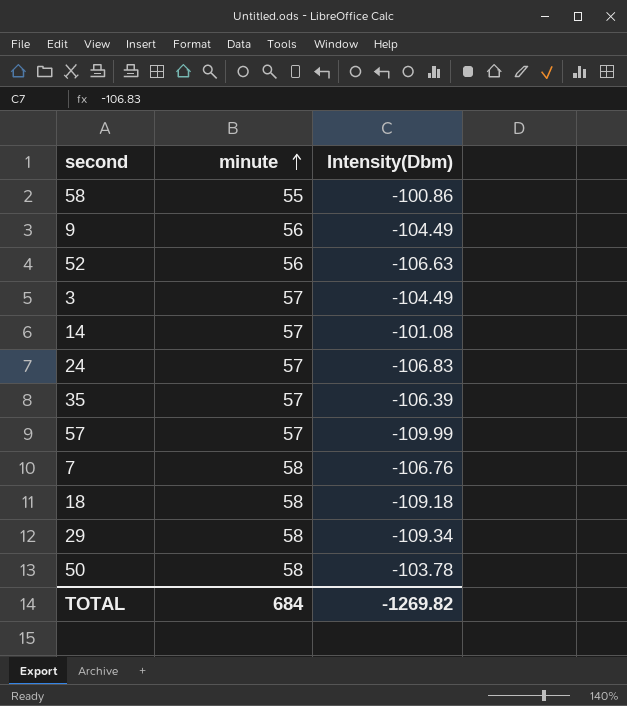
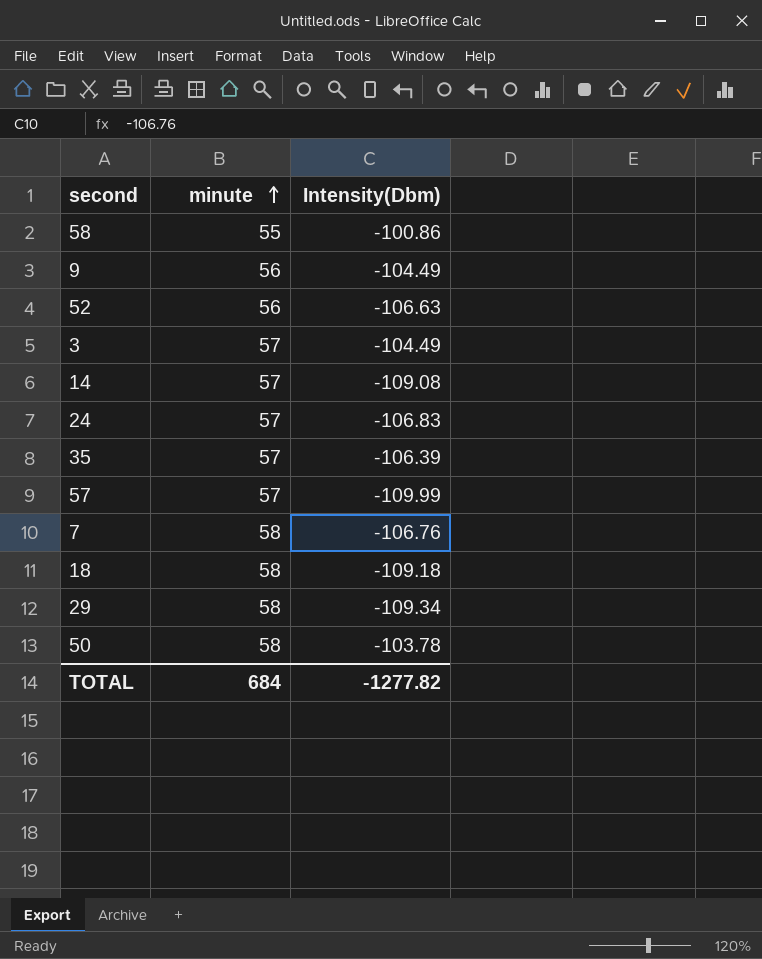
14 | Intensity(Dbm): -101.08 -> -109.08
TOTAL | Intensity(Dbm): -1269.82 -> -1277.82

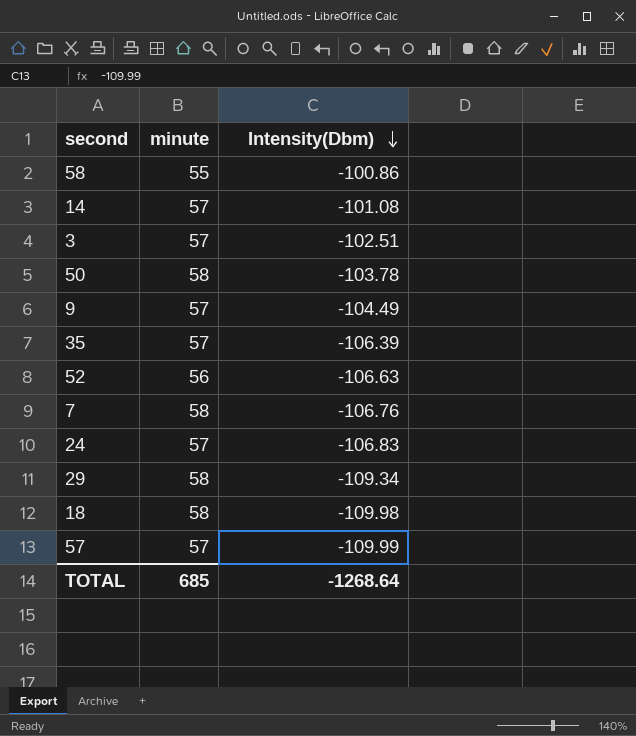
row order: minute ascending -> Intensity(Dbm) descending
14 | Intensity(Dbm): -109.08 -> -101.08
3 | Intensity(Dbm): -104.49 -> -102.51
9 | minute: 56 -> 57
18 | Intensity(Dbm): -109.18 -> -109.98
TOTAL | minute: 684 -> 685
TOTAL | Intensity(Dbm): -1277.82 -> -1268.64

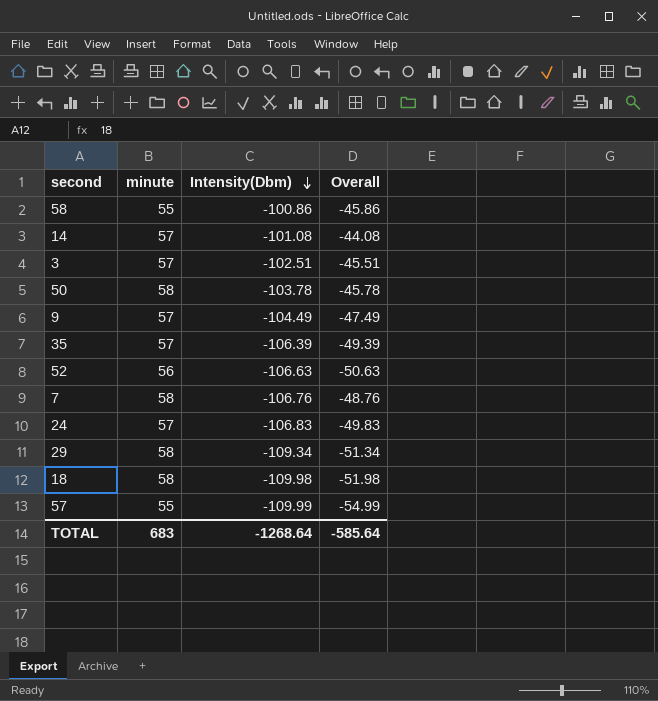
column Overall | formula: none -> [minute] + [Intensity(Dbm)]
57 | minute: 57 -> 55
TOTAL | minute: 685 -> 683

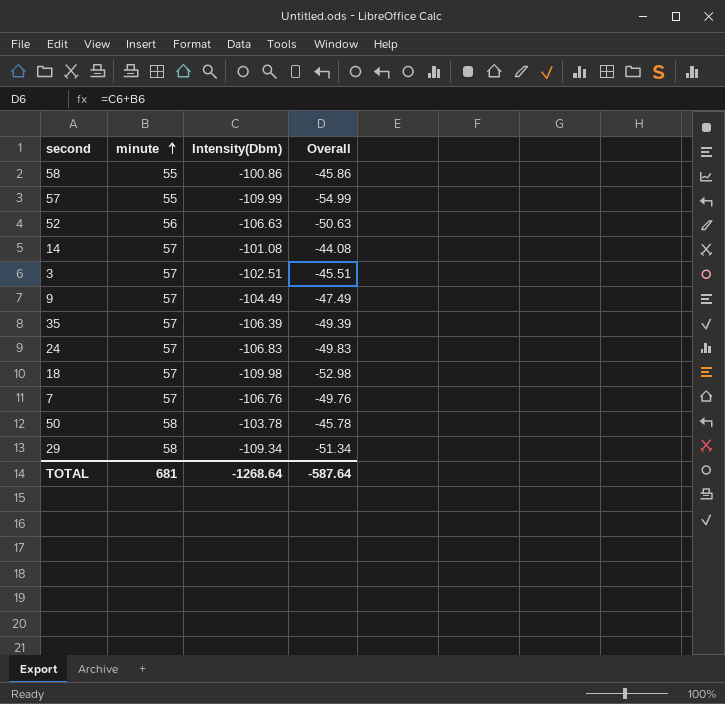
row order: Intensity(Dbm) descending -> minute ascending
18 | minute: 58 -> 57
18 | Overall: -51.98 -> -52.98
7 | minute: 58 -> 57
7 | Overall: -48.76 -> -49.76
TOTAL | minute: 683 -> 681
TOTAL | Overall: -585.64 -> -587.64

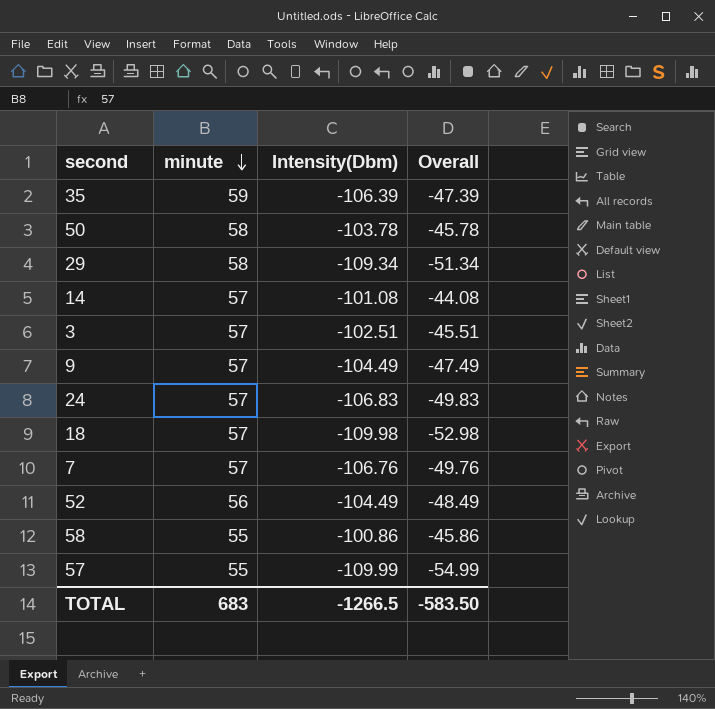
row order: minute ascending -> minute descending
35 | minute: 57 -> 59
35 | Overall: -49.39 -> -47.39
52 | Intensity(Dbm): -106.63 -> -104.49
52 | Overall: -50.63 -> -48.49
TOTAL | minute: 681 -> 683
TOTAL | Intensity(Dbm): -1268.64 -> -1266.5
TOTAL | Overall: -587.64 -> -583.50

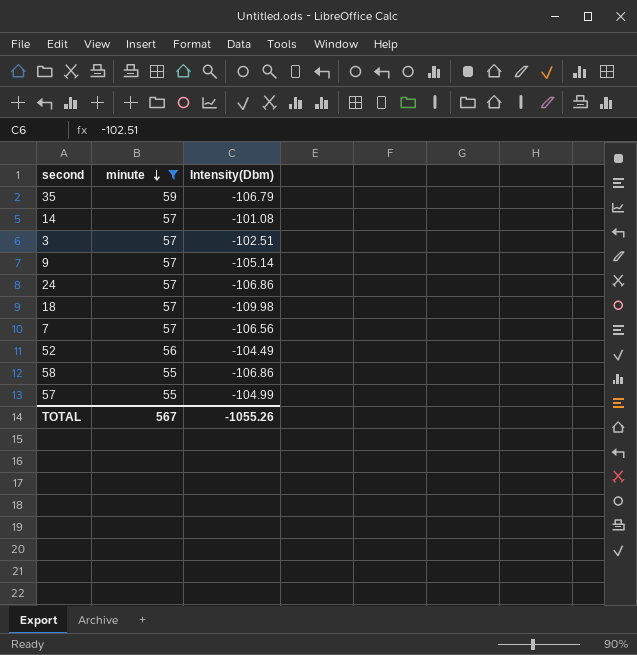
filter: none -> minute != 58
column Overall | formula: [minute] + [Intensity(Dbm)] -> none
35 | Intensity(Dbm): -106.39 -> -106.79
9 | Intensity(Dbm): -104.49 -> -105.14
24 | Intensity(Dbm): -106.83 -> -106.86
7 | Intensity(Dbm): -106.76 -> -106.56
58 | Intensity(Dbm): -100.86 -> -106.86
57 | Intensity(Dbm): -109.99 -> -104.99
TOTAL | minute: 683 -> 567
TOTAL | Intensity(Dbm): -1266.5 -> -1055.26

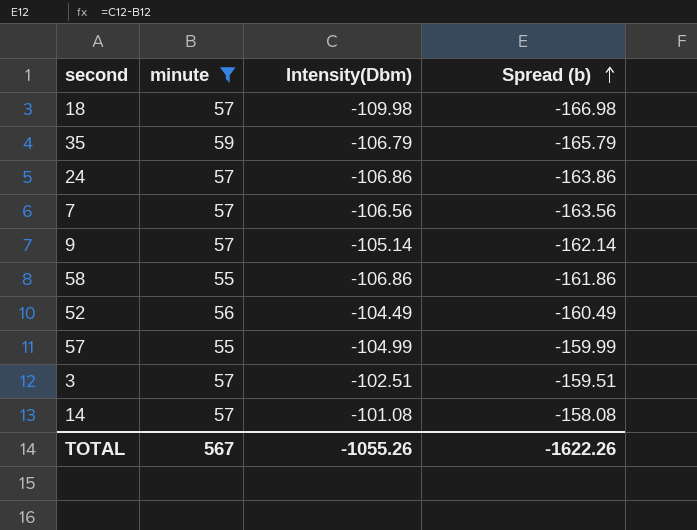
row order: minute descending -> Spread (b) ascending
column Spread (b) | formula: none -> [Intensity(Dbm)] - [minute]

